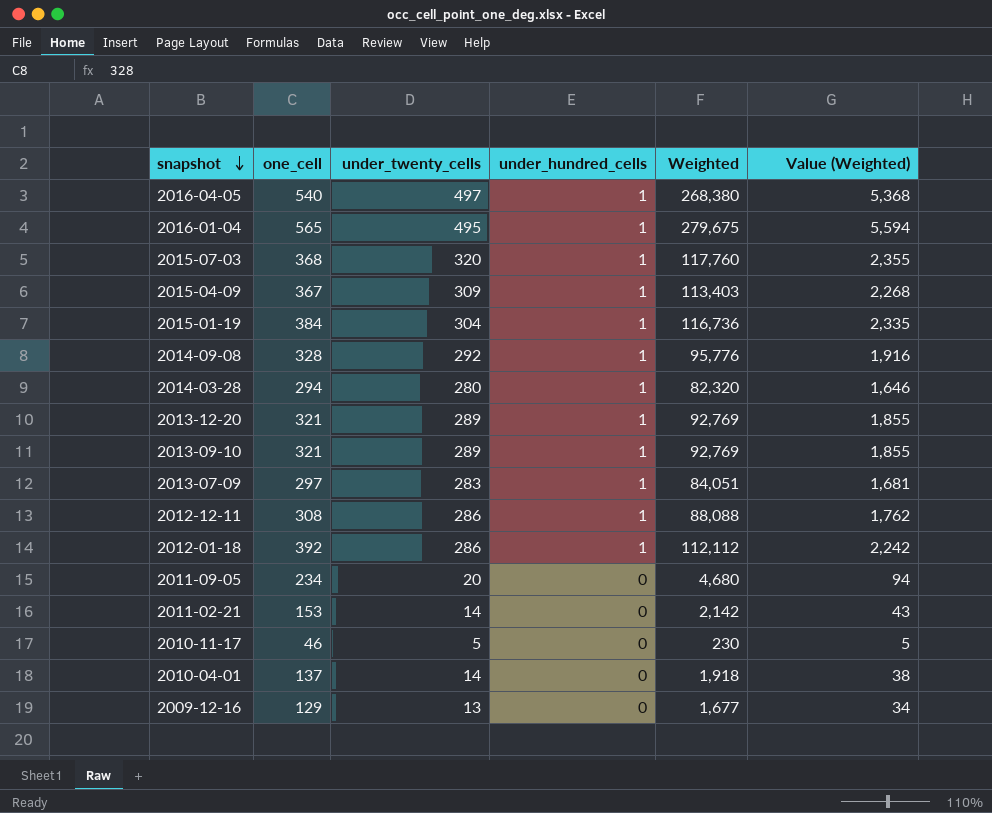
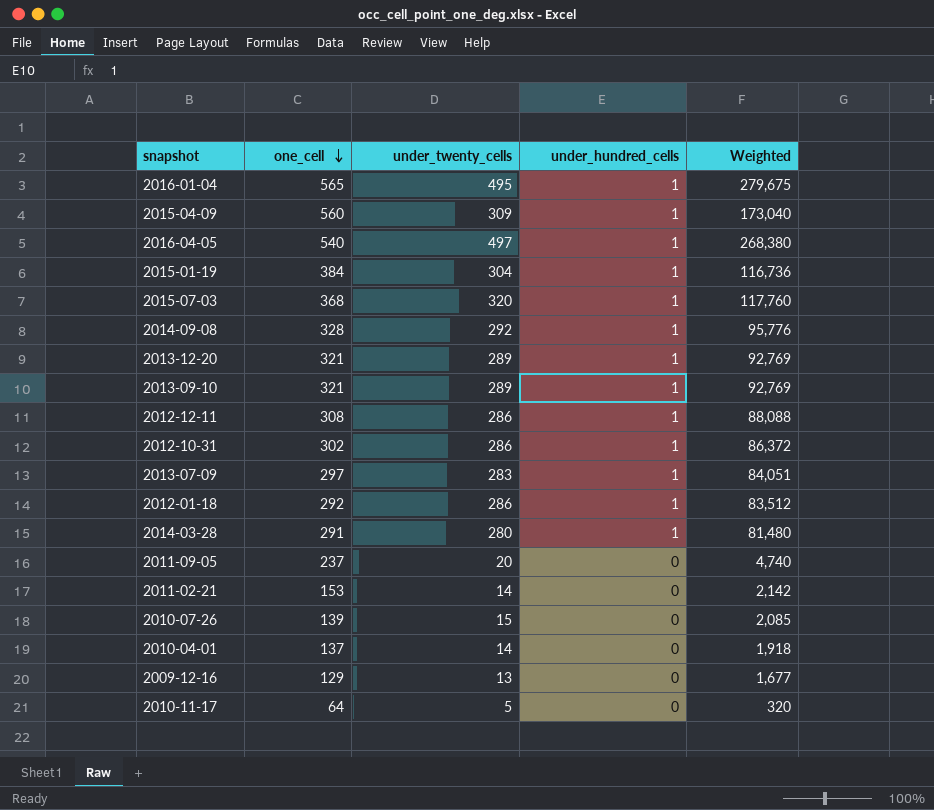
row order: snapshot descending -> one_cell descending
column Value (Weighted) | formula: [Weighted] * 0.02 -> none
2015-04-09 | one_cell: 367 -> 560
2015-04-09 | Weighted: 113,403 -> 173,040
row 2012-10-31: none -> 302 | 286 | 1 | 86,372
2012-01-18 | one_cell: 392 -> 292
2012-01-18 | Weighted: 112,112 -> 83,512
2014-03-28 | one_cell: 294 -> 291
2014-03-28 | Weighted: 82,320 -> 81,480
2011-09-05 | one_cell: 234 -> 237
2011-09-05 | Weighted: 4,680 -> 4,740
row 2010-07-26: none -> 139 | 15 | 0 | 2,085
2010-11-17 | one_cell: 46 -> 64
2010-11-17 | Weighted: 230 -> 320

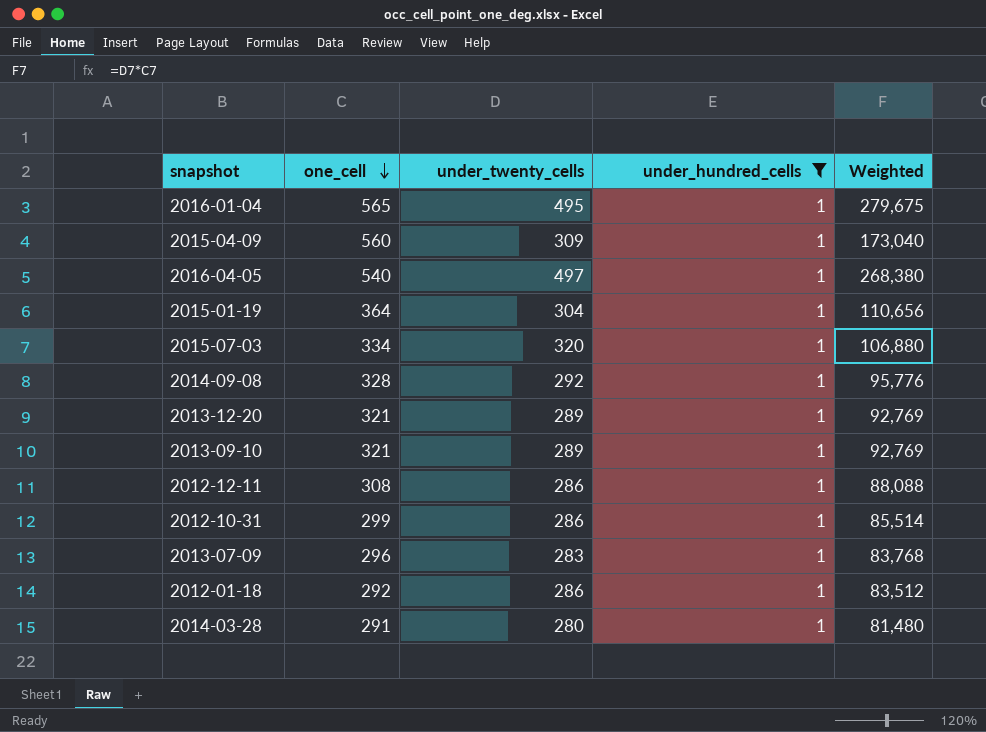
filter: none -> under_hundred_cells = 1
2015-01-19 | one_cell: 384 -> 364
2015-01-19 | Weighted: 116,736 -> 110,656
2015-07-03 | one_cell: 368 -> 334
2015-07-03 | Weighted: 117,760 -> 106,880
2012-10-31 | one_cell: 302 -> 299
2012-10-31 | Weighted: 86,372 -> 85,514
2013-07-09 | one_cell: 297 -> 296
2013-07-09 | Weighted: 84,051 -> 83,768

